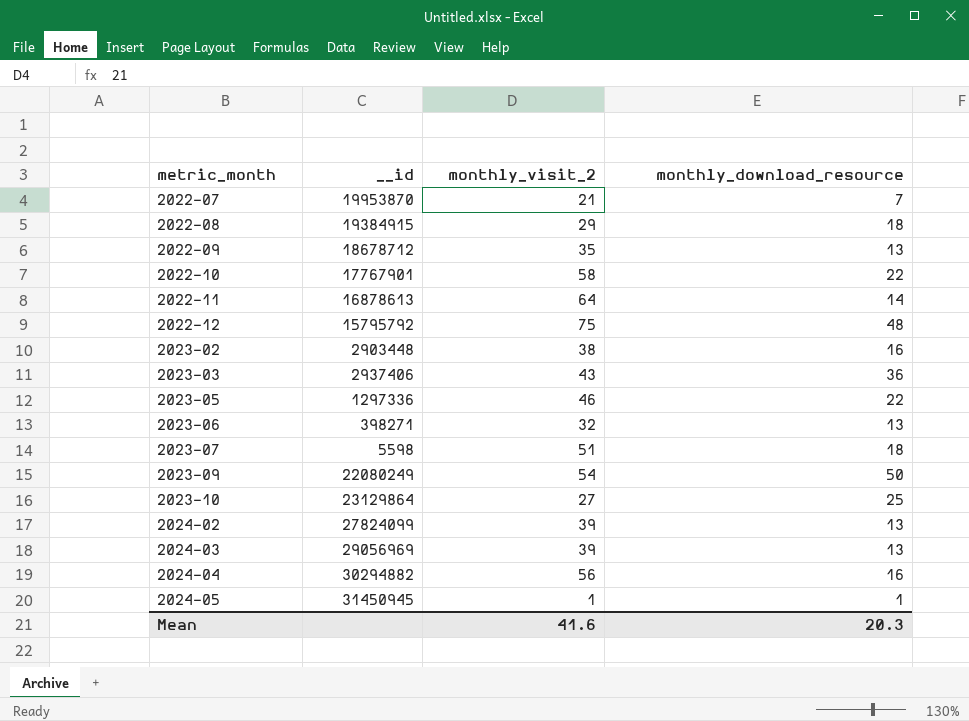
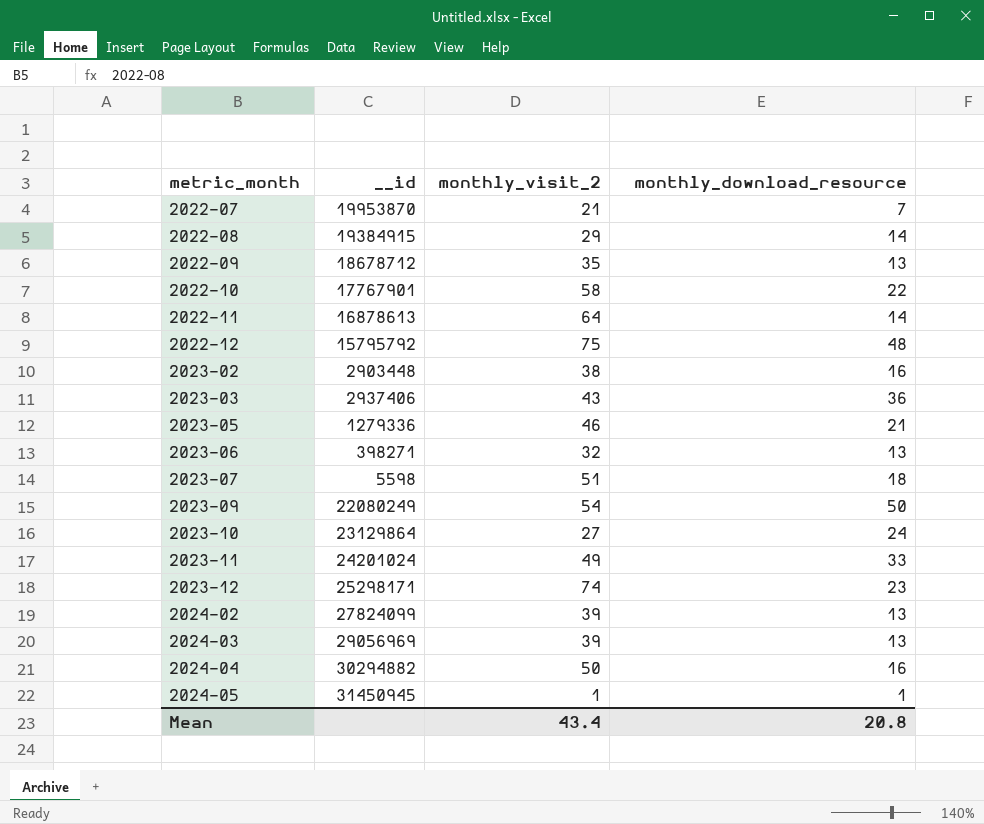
2022-08 | monthly_download_resource: 18 -> 14
2023-05 | __id: 1297336 -> 1279336
2023-05 | monthly_download_resource: 22 -> 21
2023-10 | monthly_download_resource: 25 -> 24
row 2023-11: none -> 24201024 | 49 | 33
row 2023-12: none -> 25298171 | 74 | 23
2024-04 | monthly_visit_2: 56 -> 50
Mean | monthly_visit_2: 41.6 -> 43.4
Mean | monthly_download_resource: 20.3 -> 20.8

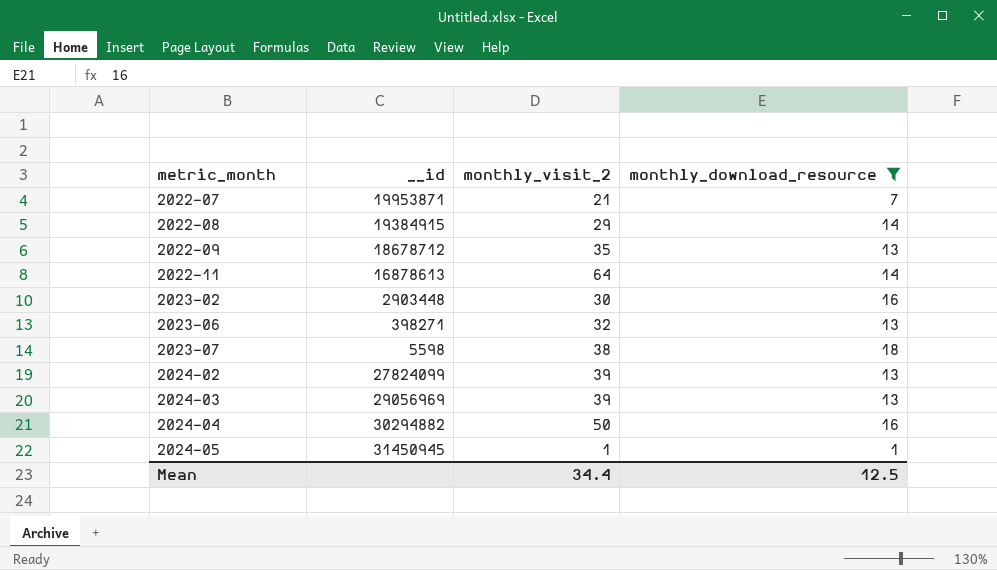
filter: none -> monthly_download_resource <= 18
2022-07 | __id: 19953870 -> 19953871
2023-02 | monthly_visit_2: 38 -> 30
2023-07 | monthly_visit_2: 51 -> 38
Mean | monthly_visit_2: 43.4 -> 34.4
Mean | monthly_download_resource: 20.8 -> 12.5

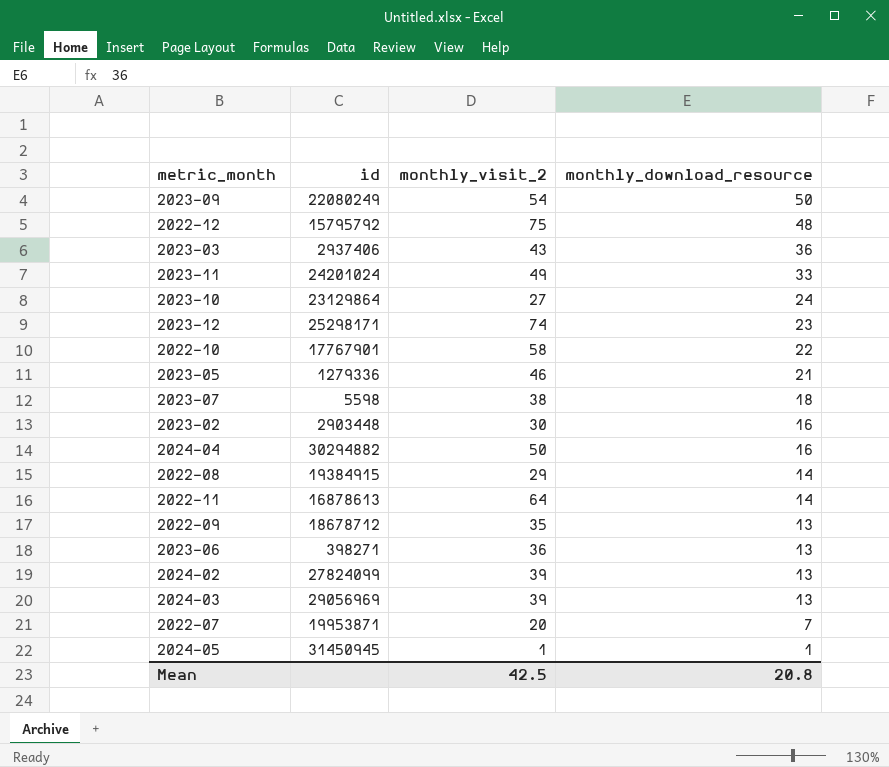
filter: monthly_download_resource <= 18 -> none
row order: metric_month ascending -> monthly_download_resource descending
column name: __id -> id
2023-06 | monthly_visit_2: 32 -> 36
2022-07 | monthly_visit_2: 21 -> 20
Mean | monthly_visit_2: 34.4 -> 42.5
Mean | monthly_download_resource: 12.5 -> 20.8

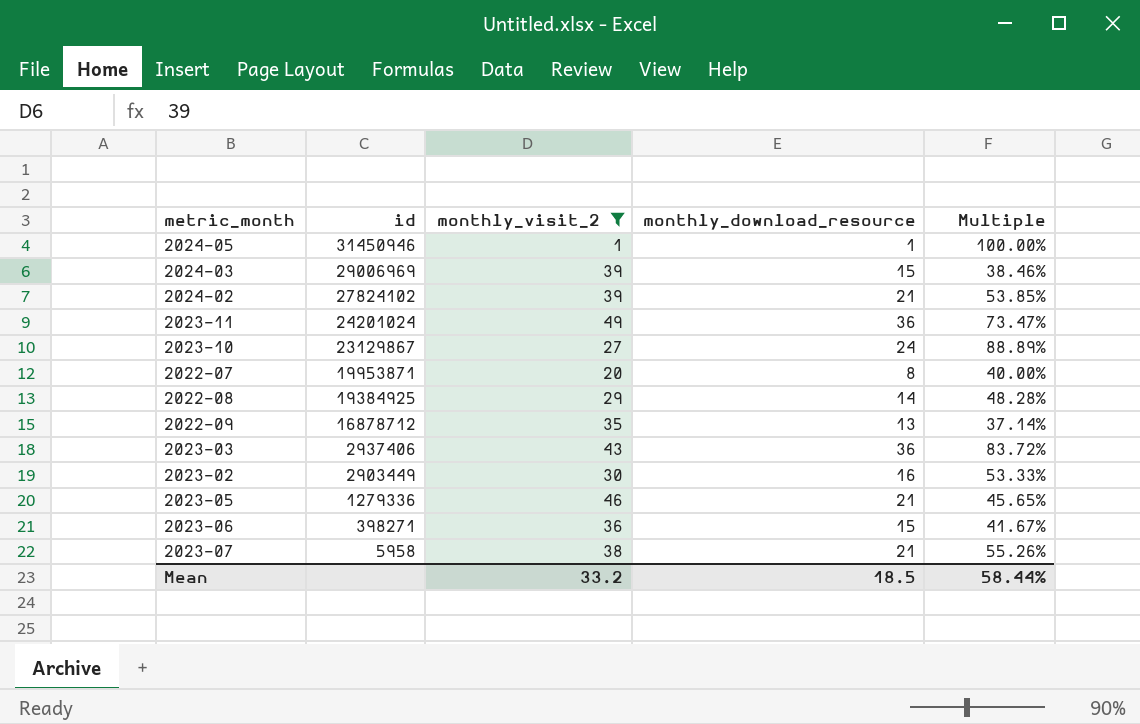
filter: none -> monthly_visit_2 <= 49
row order: monthly_download_resource descending -> id descending
column Multiple | formula: none -> [monthly_download_resource] / [monthly_visit_2]
2024-05 | id: 31450945 -> 31450946
2024-03 | id: 29056969 -> 29006969
2024-03 | monthly_download_resource: 13 -> 15
2024-02 | id: 27824099 -> 27824102
2024-02 | monthly_download_resource: 13 -> 21
2023-11 | monthly_download_resource: 33 -> 36
2023-10 | id: 23129864 -> 23129867
2022-07 | monthly_download_resource: 7 -> 8
2022-08 | id: 19384915 -> 19384925
2022-09 | id: 18678712 -> 16878712
2023-02 | id: 2903448 -> 2903449
2023-06 | monthly_download_resource: 13 -> 15
2023-07 | id: 5598 -> 5958
2023-07 | monthly_download_resource: 18 -> 21
Mean | monthly_visit_2: 42.5 -> 33.2
Mean | monthly_download_resource: 20.8 -> 18.5

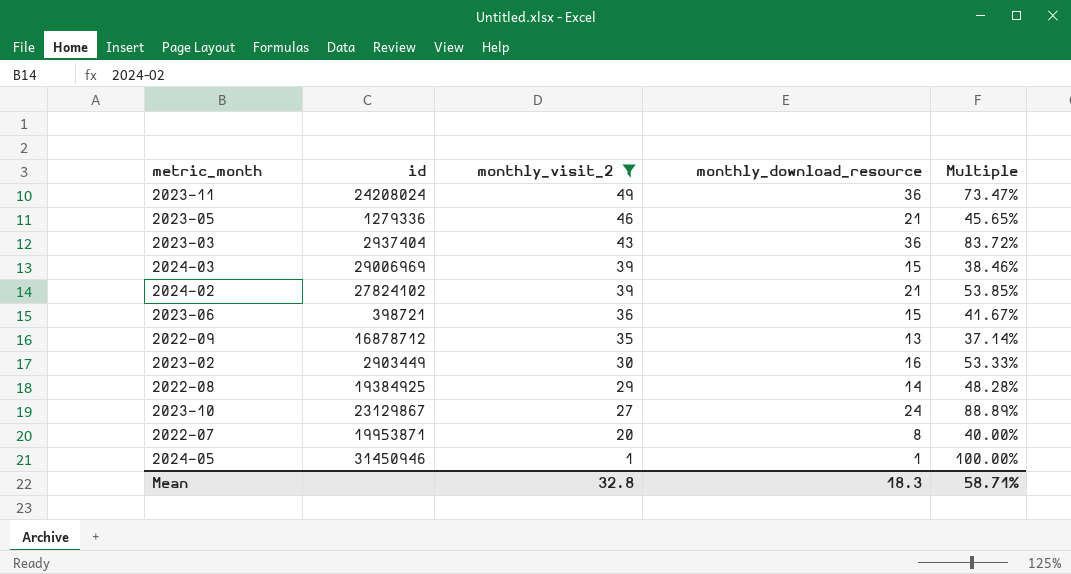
row order: id descending -> monthly_visit_2 descending
row 2023-07: 5958 | 38 | 21 | 55.26% -> none
2023-11 | id: 24201024 -> 24208024
2023-03 | id: 2937406 -> 2937404
2023-06 | id: 398271 -> 398721
Mean | monthly_visit_2: 33.2 -> 32.8
Mean | monthly_download_resource: 18.5 -> 18.3
Mean | Multiple: 58.44% -> 58.71%

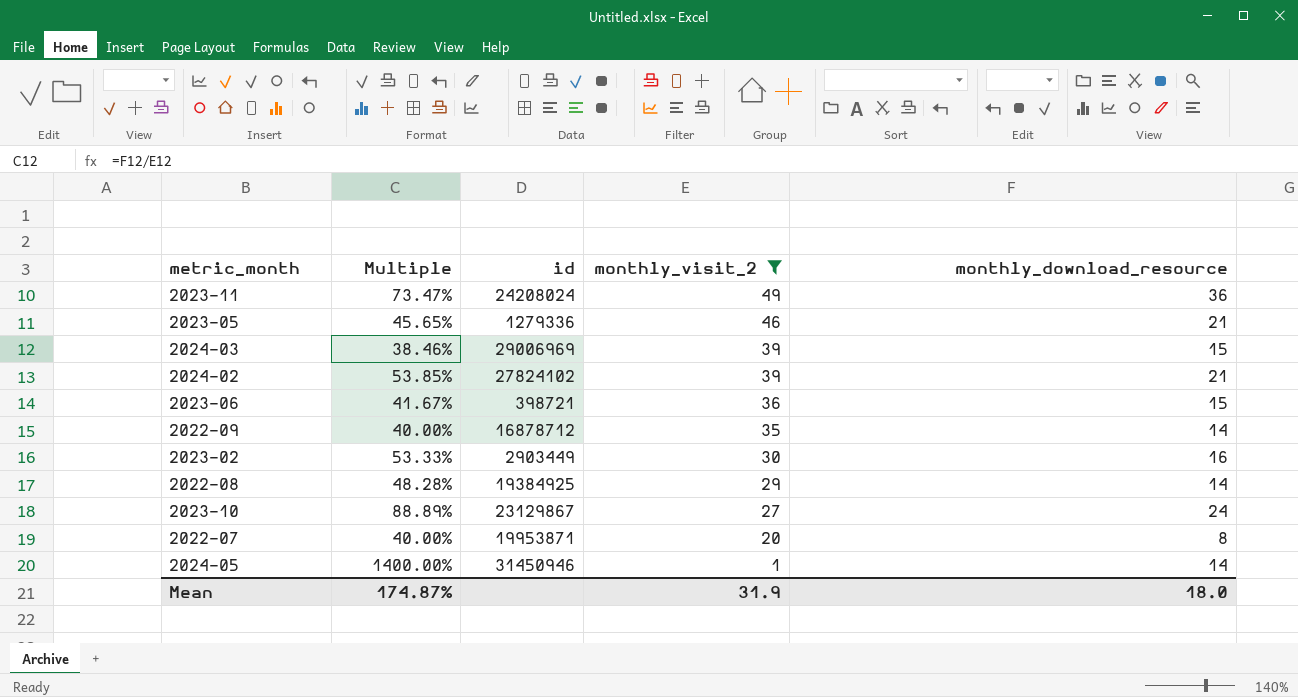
column Multiple | position: 5 -> 2
row 2023-03: 2937404 | 43 | 36 | 83.72% -> none
2022-09 | Multiple: 37.14% -> 40.00%
2022-09 | monthly_download_resource: 13 -> 14
2024-05 | Multiple: 100.00% -> 1400.00%
2024-05 | monthly_download_resource: 1 -> 14
Mean | Multiple: 58.71% -> 174.87%
Mean | monthly_visit_2: 32.8 -> 31.9
Mean | monthly_download_resource: 18.3 -> 18.0

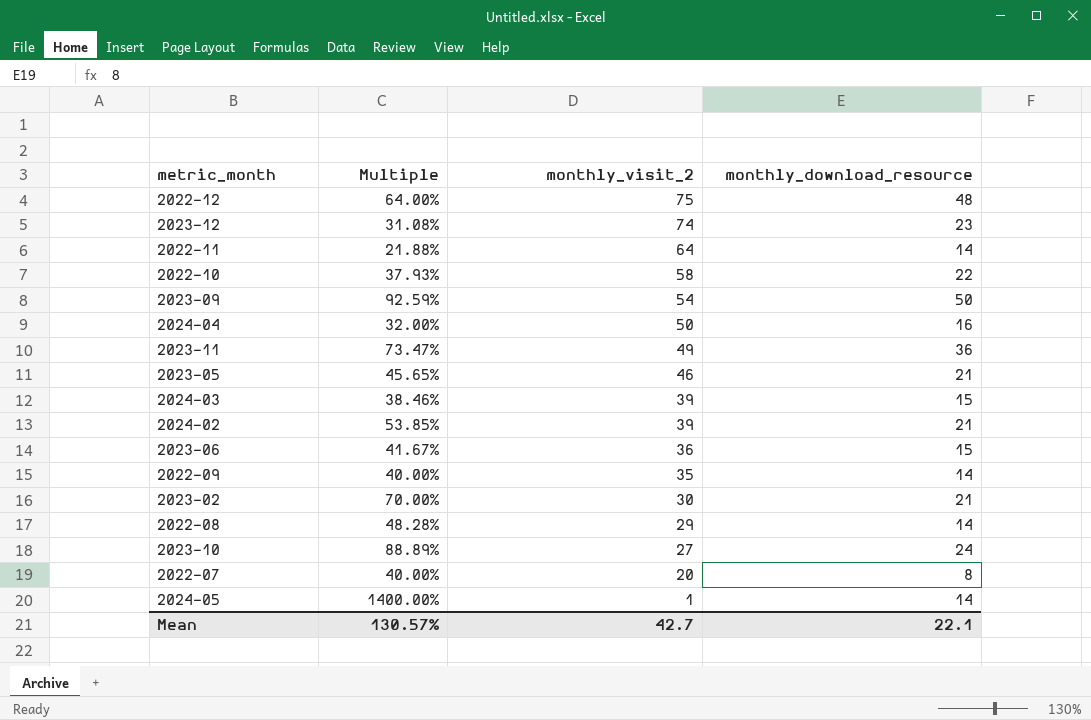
filter: monthly_visit_2 <= 49 -> none
column id | position: 3 -> none
2023-02 | Multiple: 53.33% -> 70.00%
2023-02 | monthly_download_resource: 16 -> 21
Mean | Multiple: 174.87% -> 130.57%
Mean | monthly_visit_2: 31.9 -> 42.7
Mean | monthly_download_resource: 18.0 -> 22.1

